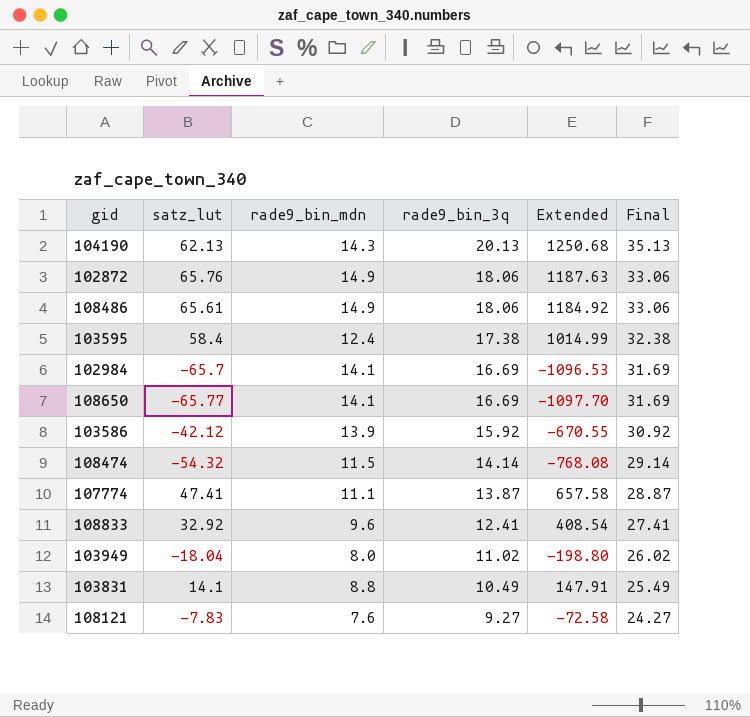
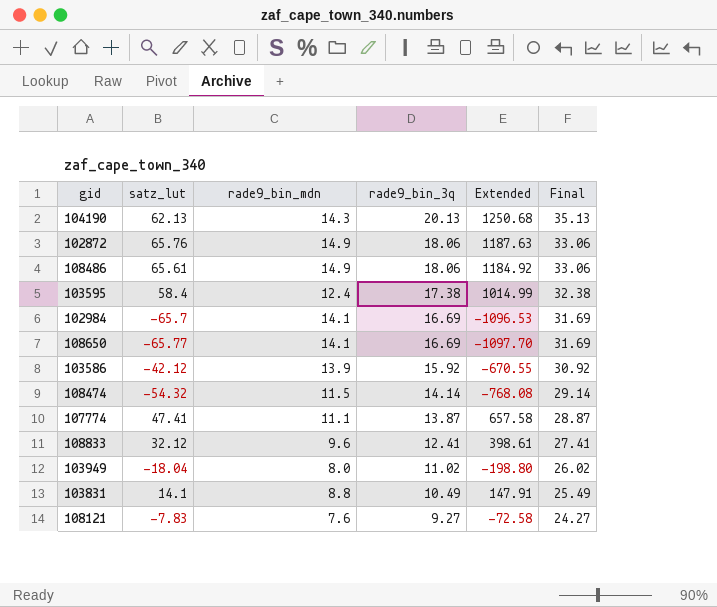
108833 | satz_lut: 32.92 -> 32.12
108833 | Extended: 408.54 -> 398.61

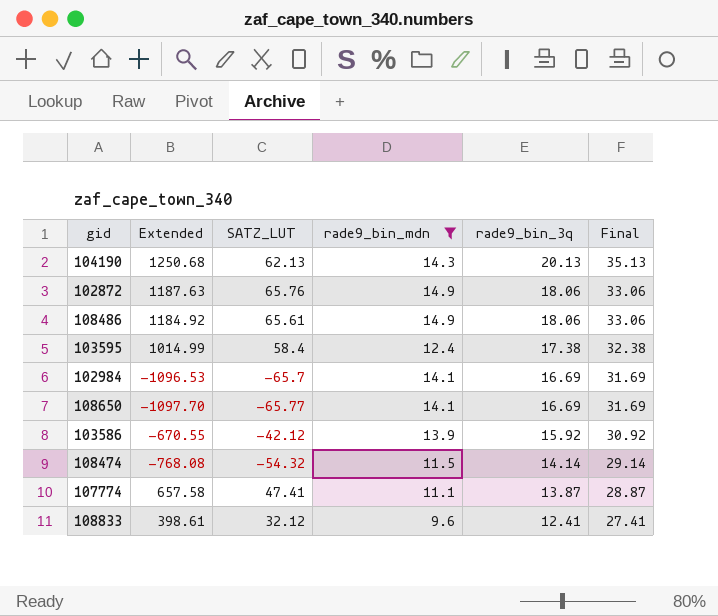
filter: none -> rade9_bin_mdn >= 9.6
column Extended | position: 5 -> 2
column name: satz_lut -> SATZ_LUT

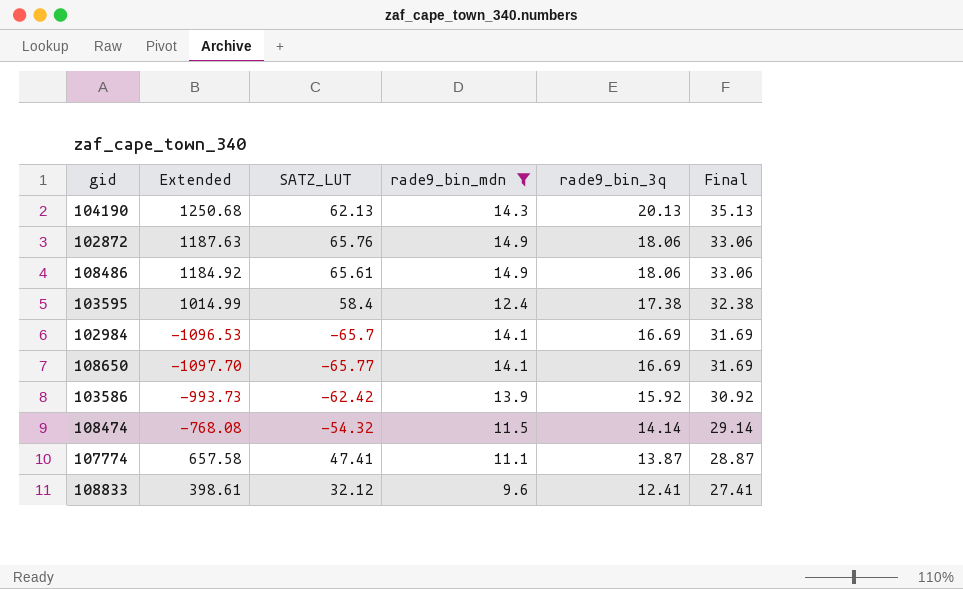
103586 | Extended: -670.55 -> -993.73
103586 | SATZ_LUT: -42.12 -> -62.42

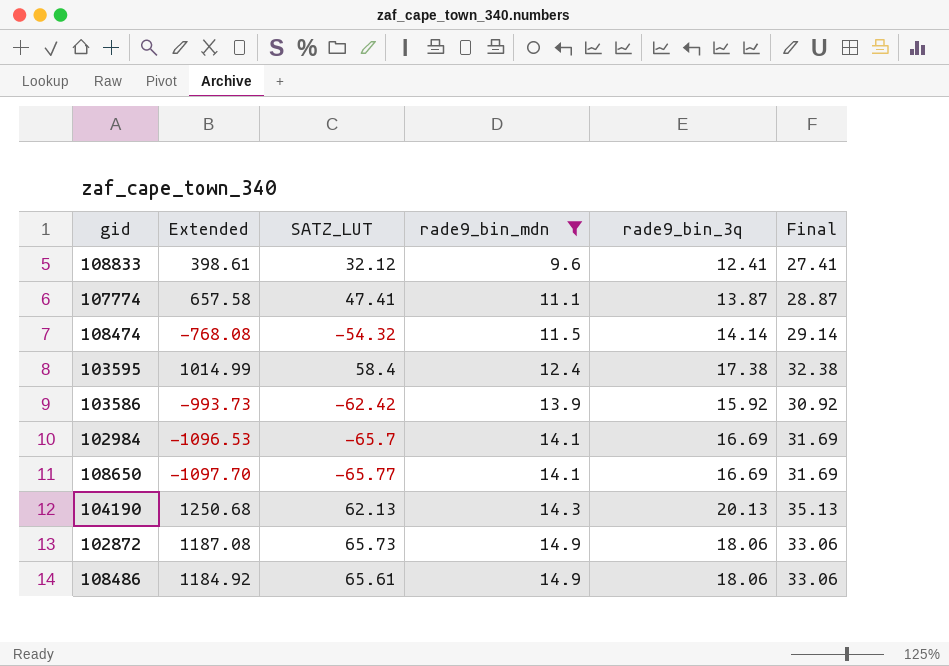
row order: rade9_bin_3q descending -> rade9_bin_mdn ascending
102872 | Extended: 1187.63 -> 1187.08
102872 | SATZ_LUT: 65.76 -> 65.73

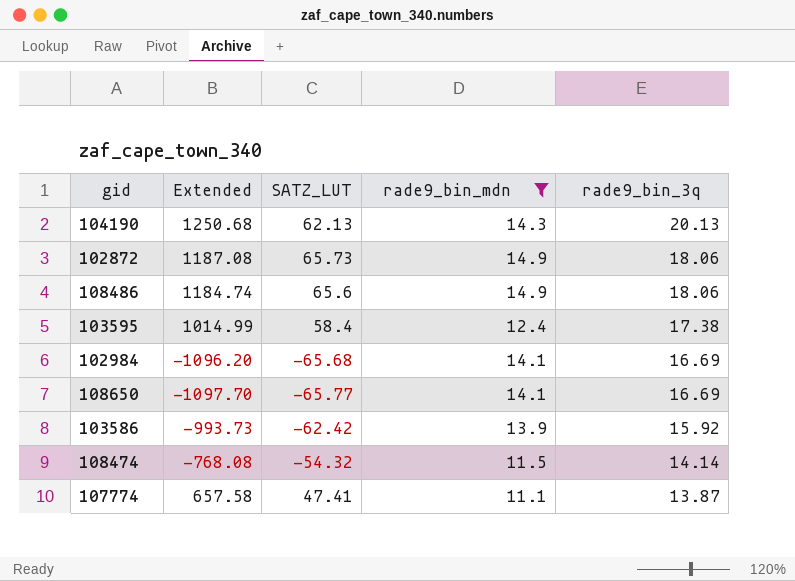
row order: rade9_bin_mdn ascending -> rade9_bin_3q descending
column Final | formula: [rade9_bin_3q] + 15 -> none
row 108833: 398.61 | 32.12 | 9.6 | 12.41 | 27.41 -> none
108486 | Extended: 1184.92 -> 1184.74
108486 | SATZ_LUT: 65.61 -> 65.6
102984 | Extended: -1096.53 -> -1096.20
102984 | SATZ_LUT: -65.7 -> -65.68

